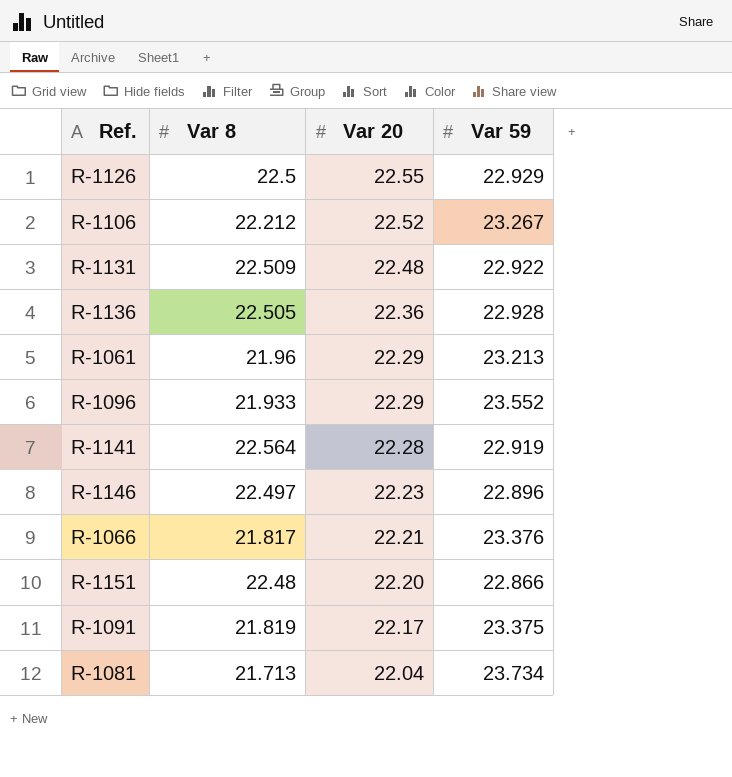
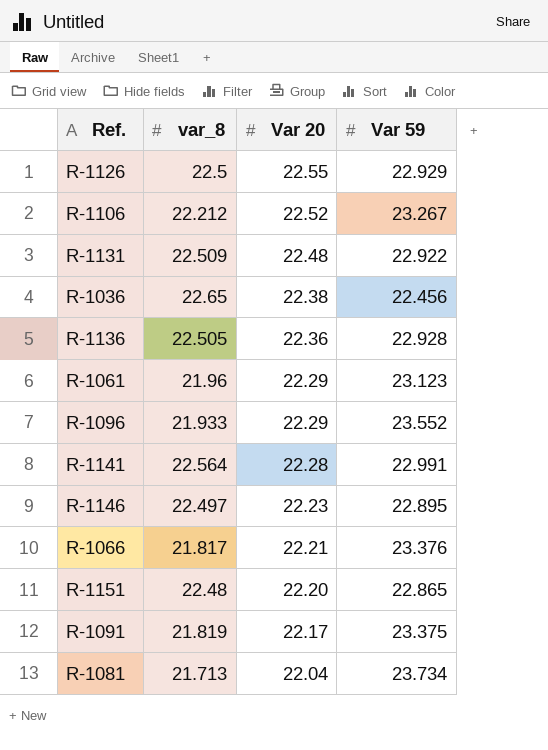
column name: Var 8 -> var_8
row R-1036: none -> 22.65 | 22.38 | 22.456
R-1061 | Var 59: 23.213 -> 23.123
R-1141 | Var 59: 22.919 -> 22.991
R-1146 | Var 59: 22.896 -> 22.895
R-1151 | Var 59: 22.866 -> 22.865

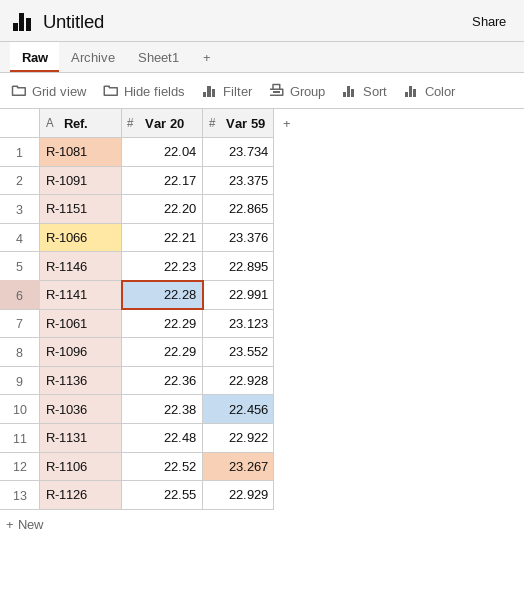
row order: Var 20 descending -> Var 20 ascending
column var_8 | position: 2 -> none

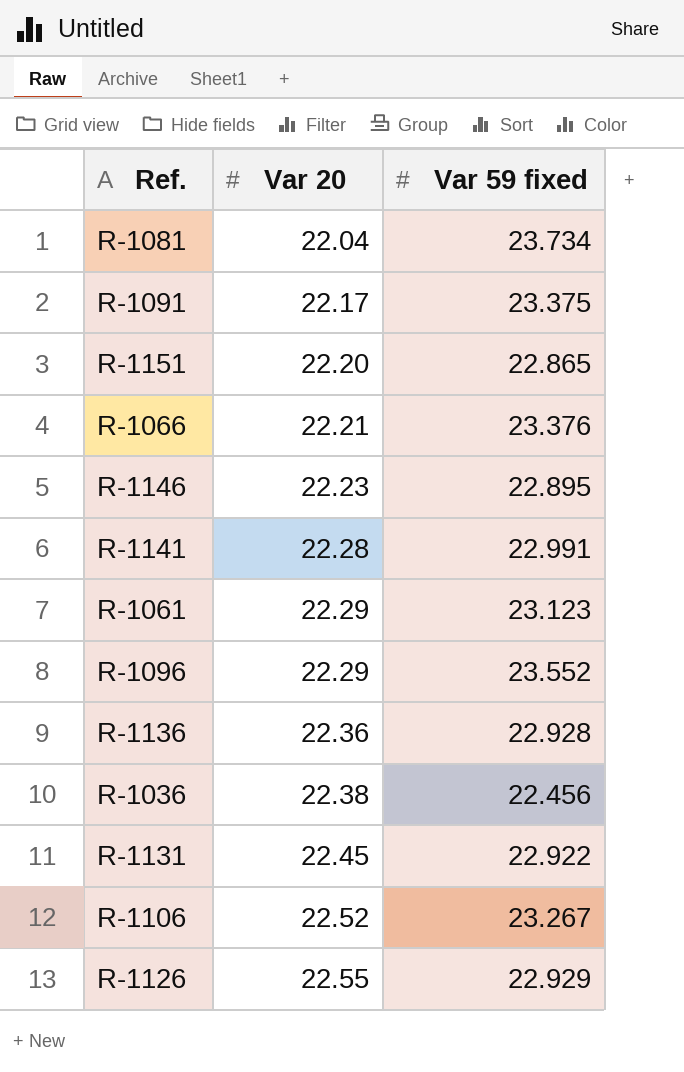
column name: Var 59 -> Var 59 fixed
R-1131 | Var 20: 22.48 -> 22.45

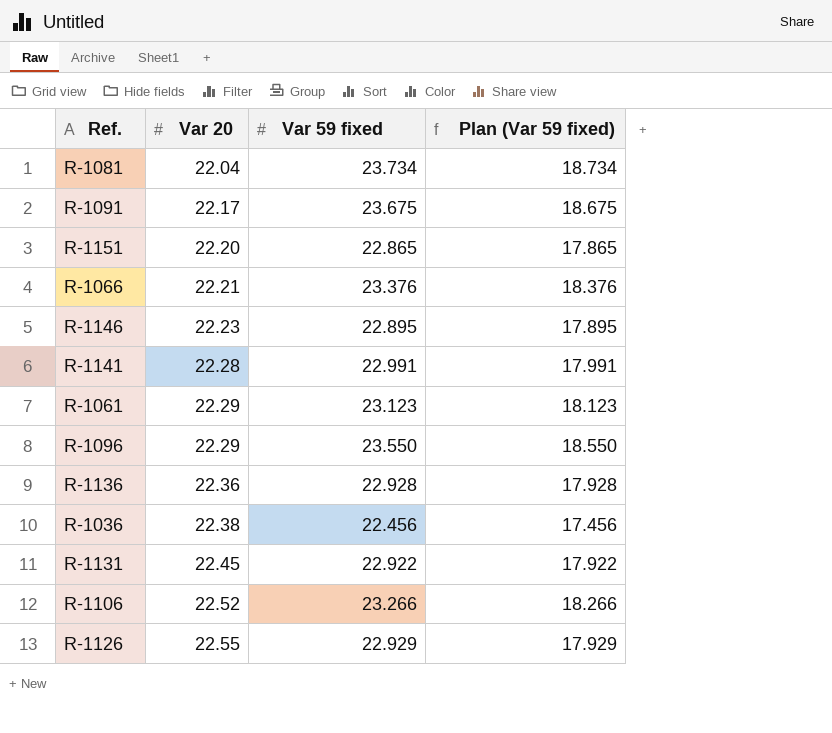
column Plan (Var 59 fixed) | formula: none -> [Var 59 fixed] - 5
R-1091 | Var 59 fixed: 23.375 -> 23.675
R-1096 | Var 59 fixed: 23.552 -> 23.550
R-1106 | Var 59 fixed: 23.267 -> 23.266

